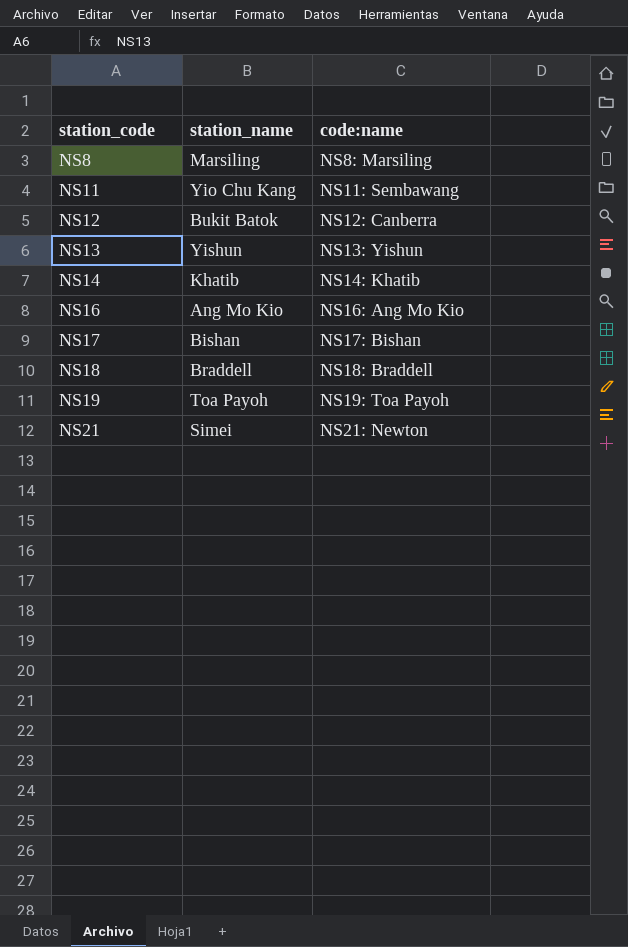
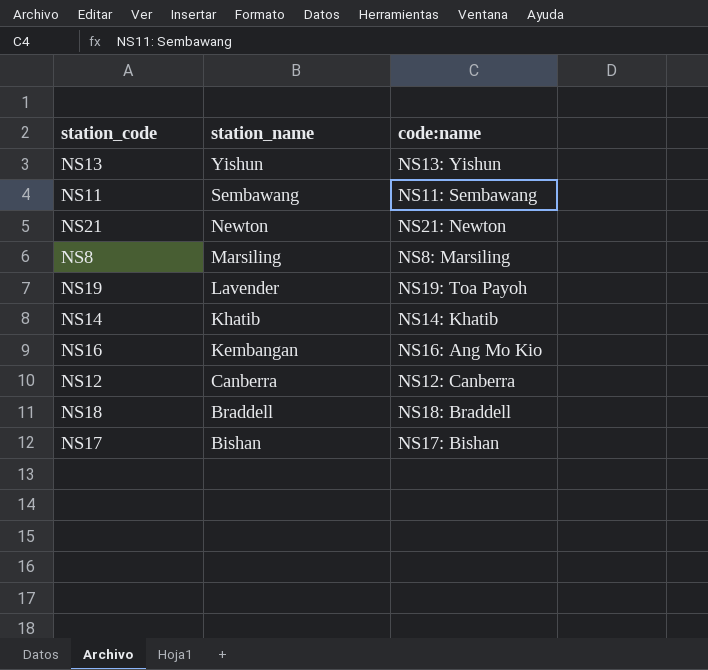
row order: station_code ascending -> station_name descending
NS11 | station_name: Yio Chu Kang -> Sembawang
NS21 | station_name: Simei -> Newton
NS19 | station_name: Toa Payoh -> Lavender
NS16 | station_name: Ang Mo Kio -> Kembangan
NS12 | station_name: Bukit Batok -> Canberra

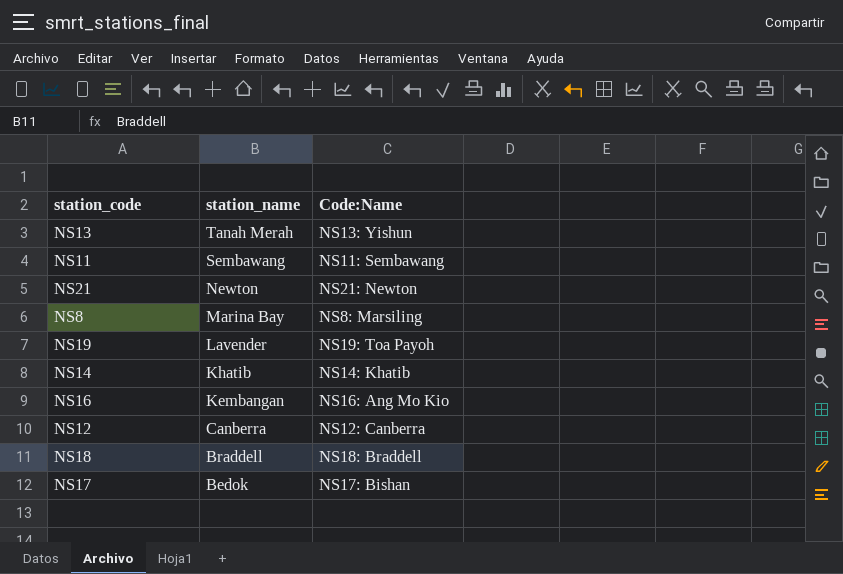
column name: code:name -> Code:Name
NS13 | station_name: Yishun -> Tanah Merah
NS8 | station_name: Marsiling -> Marina Bay
NS17 | station_name: Bishan -> Bedok

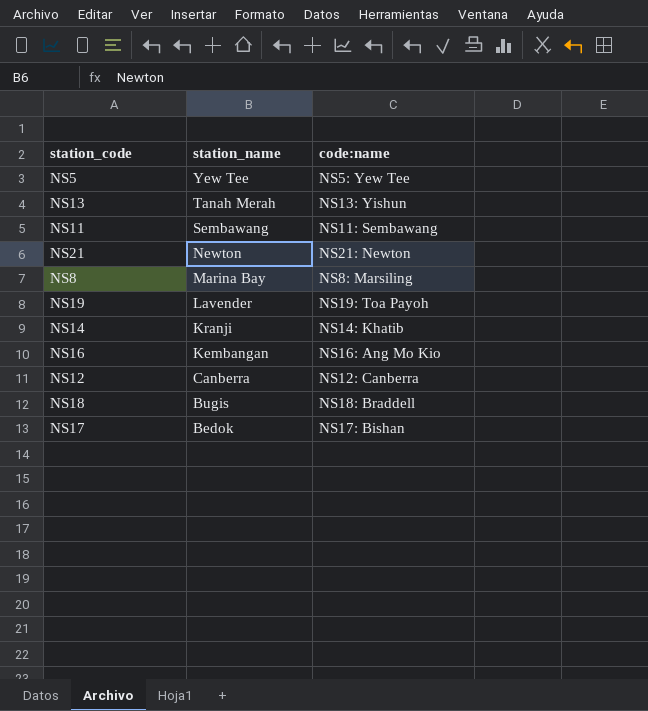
column name: Code:Name -> code:name
row NS5: none -> Yew Tee | NS5: Yew Tee
NS14 | station_name: Khatib -> Kranji
NS18 | station_name: Braddell -> Bugis

